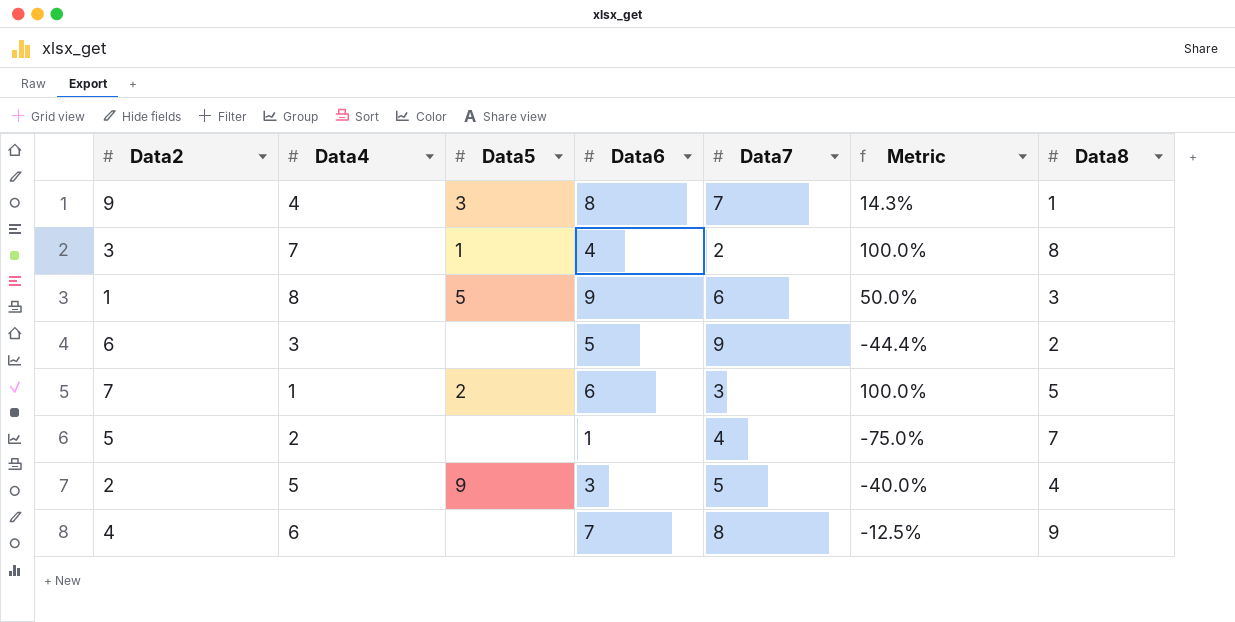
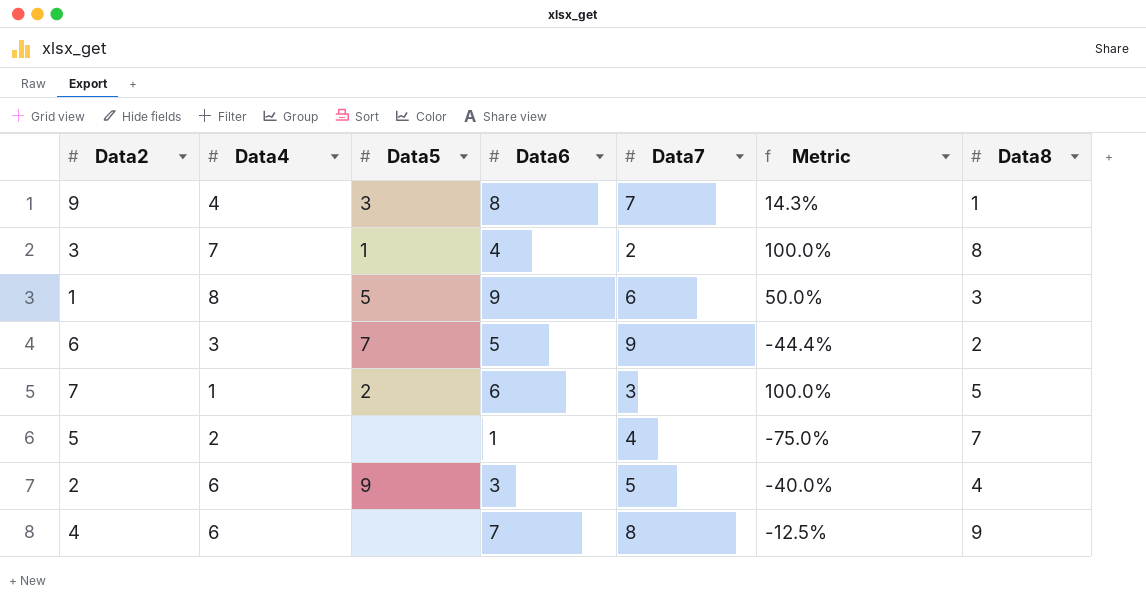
6 | Data5: none -> 7
2 | Data4: 5 -> 6

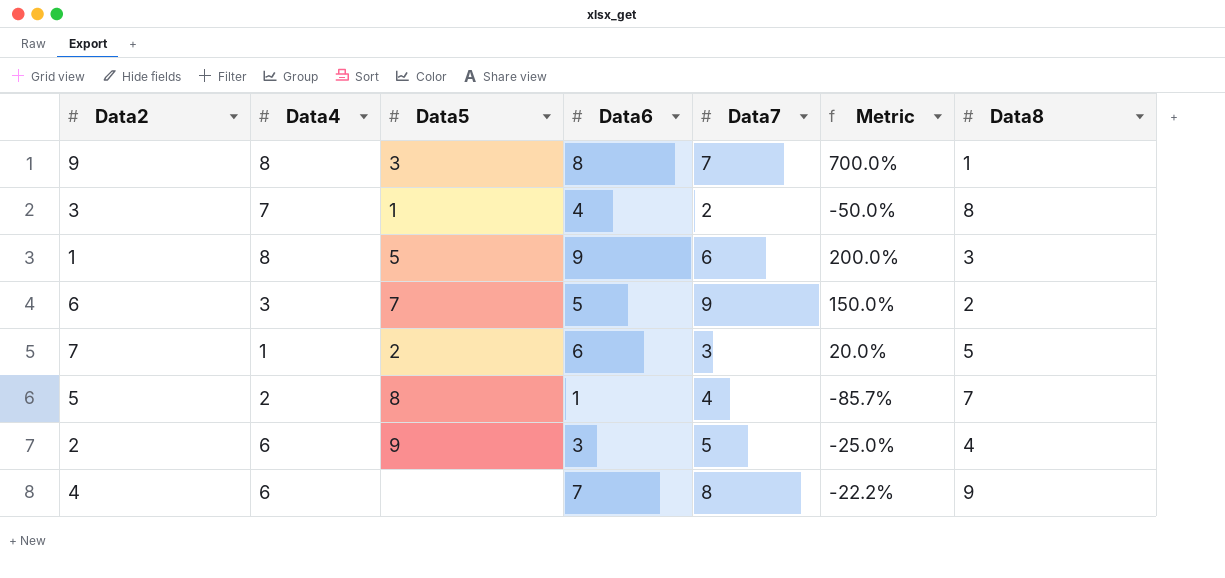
column Metric | formula: ([Data6] - [Data7]) / [Data7] -> ([Data6] - [Data8]) / [Data8]
9 | Data4: 4 -> 8
5 | Data5: none -> 8

